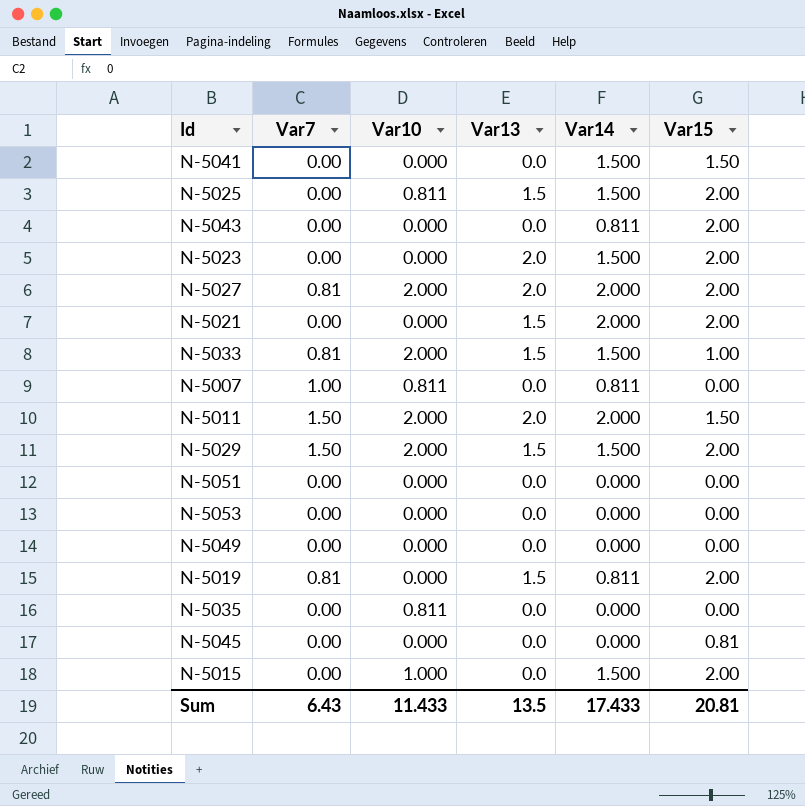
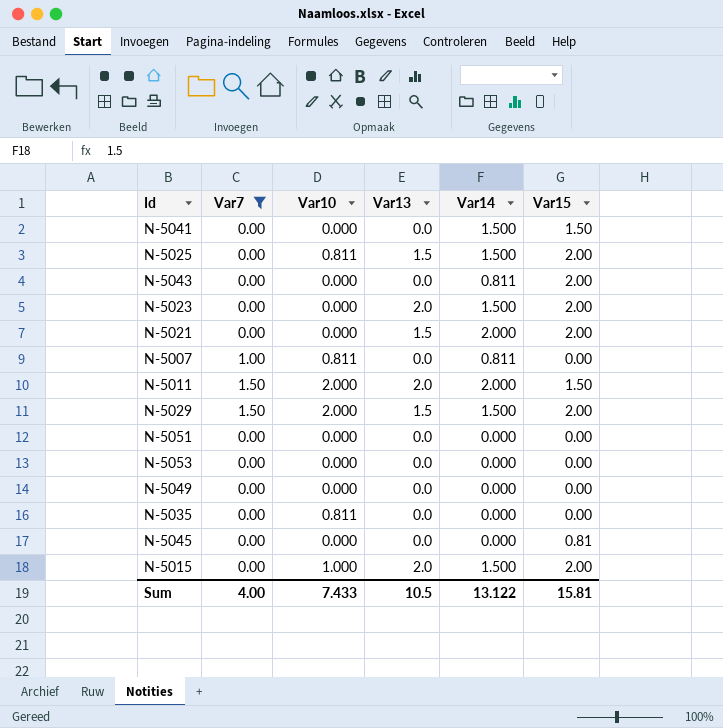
filter: none -> Var7 != 0.81
N-5015 | Var13: 0.0 -> 2.0
Sum | Var7: 6.43 -> 4.00
Sum | Var10: 11.433 -> 7.433
Sum | Var13: 13.5 -> 10.5
Sum | Var14: 17.433 -> 13.122
Sum | Var15: 20.81 -> 15.81

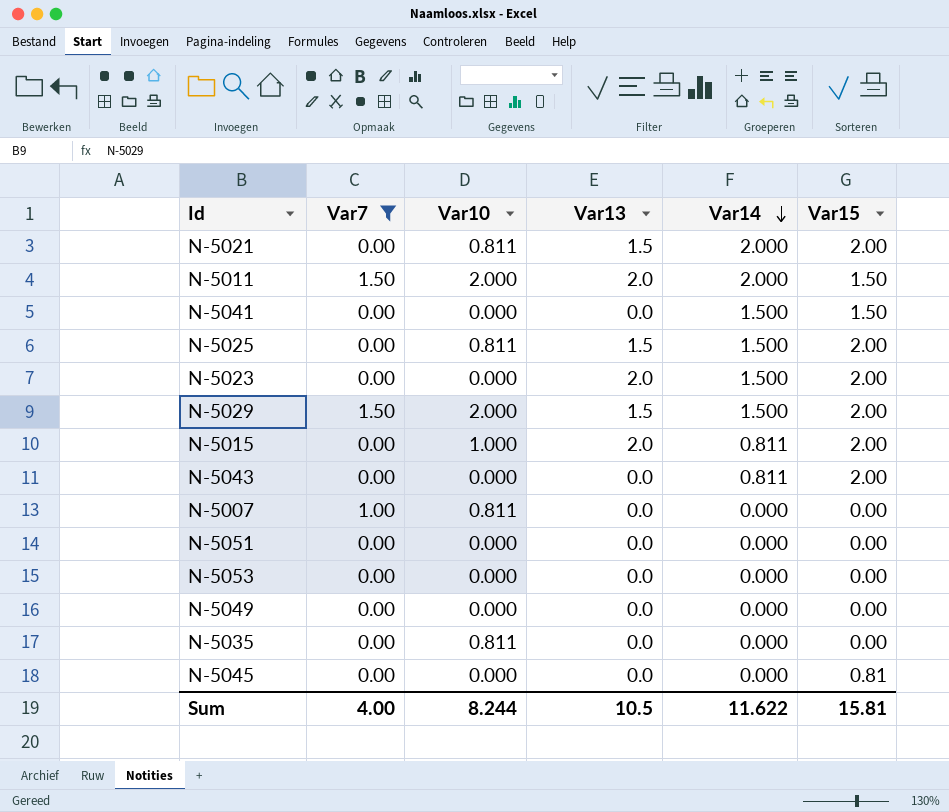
row order: none -> Var14 descending
N-5021 | Var10: 0.000 -> 0.811
N-5015 | Var14: 1.500 -> 0.811
N-5007 | Var14: 0.811 -> 0.000
Sum | Var10: 7.433 -> 8.244
Sum | Var14: 13.122 -> 11.622

